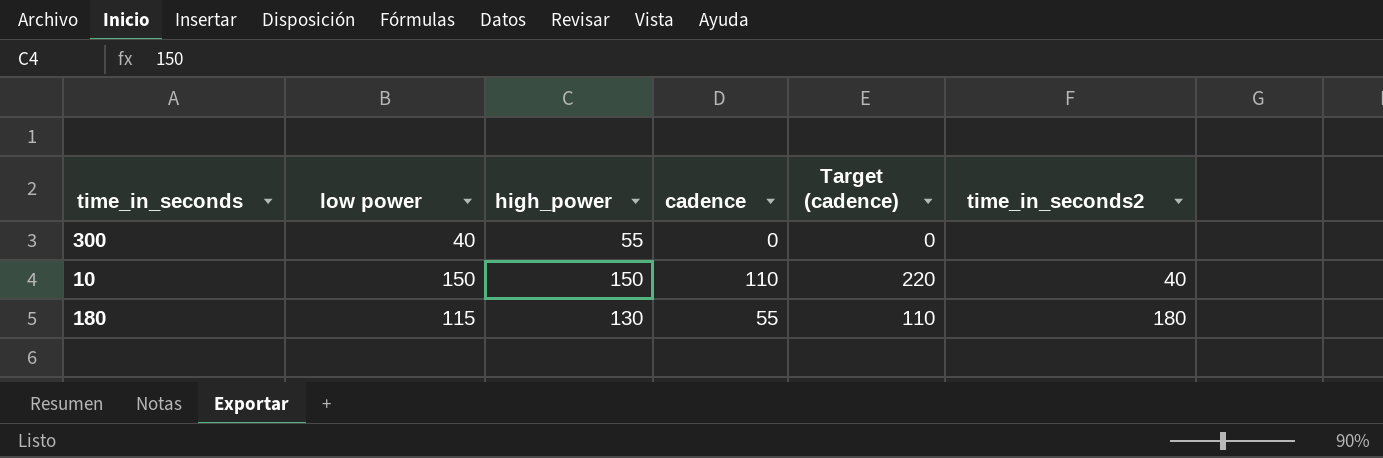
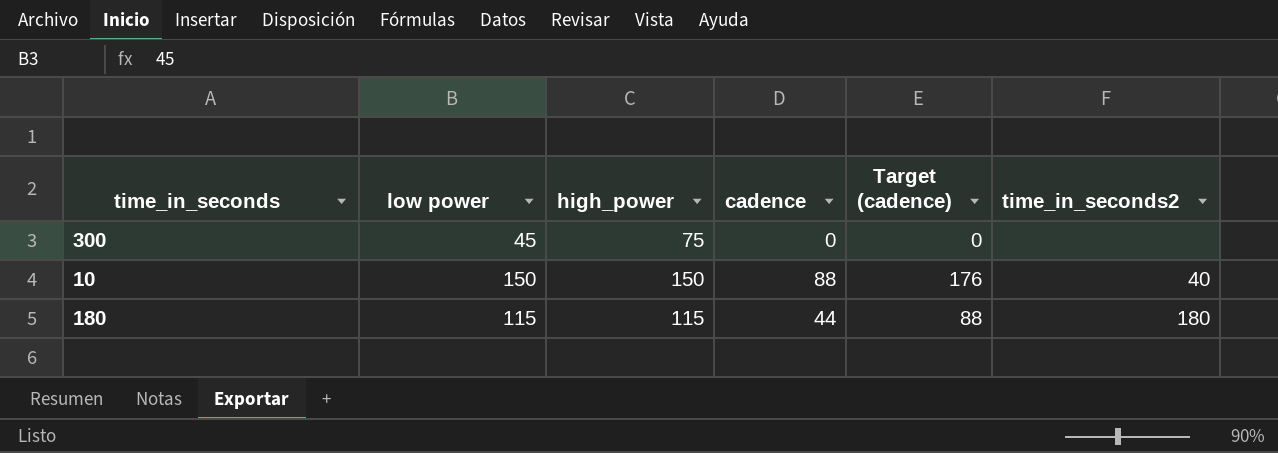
300 | low power: 40 -> 45
300 | high_power: 55 -> 75
10 | cadence: 110 -> 88
10 | Target (cadence): 220 -> 176
180 | high_power: 130 -> 115
180 | cadence: 55 -> 44
180 | Target (cadence): 110 -> 88

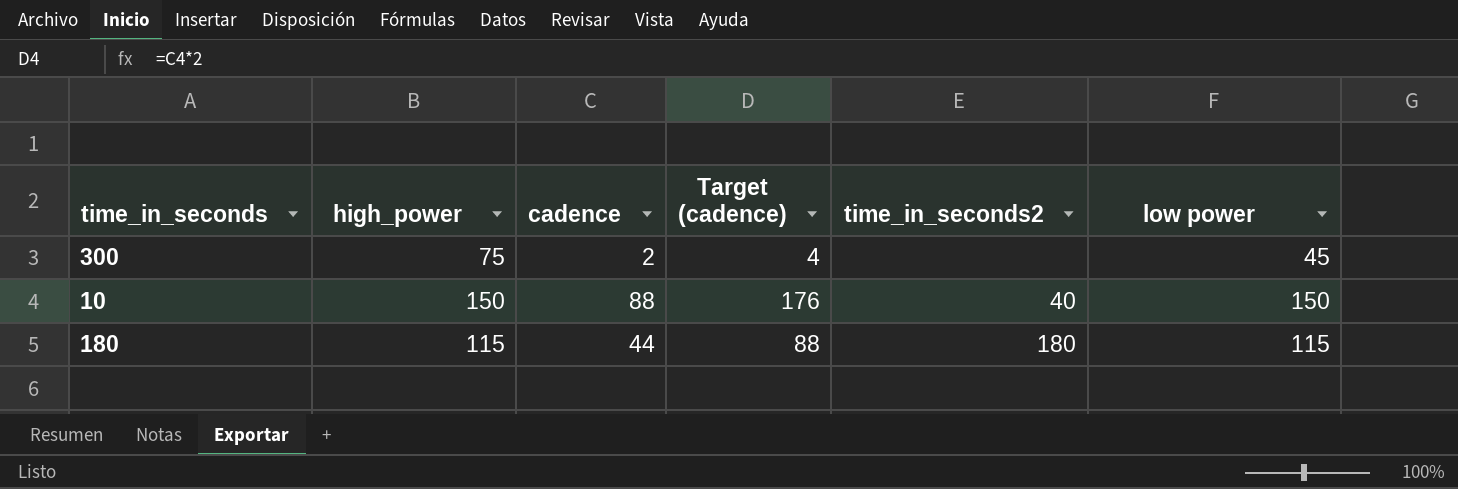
column low power | position: 2 -> 6
300 | cadence: 0 -> 2
300 | Target (cadence): 0 -> 4

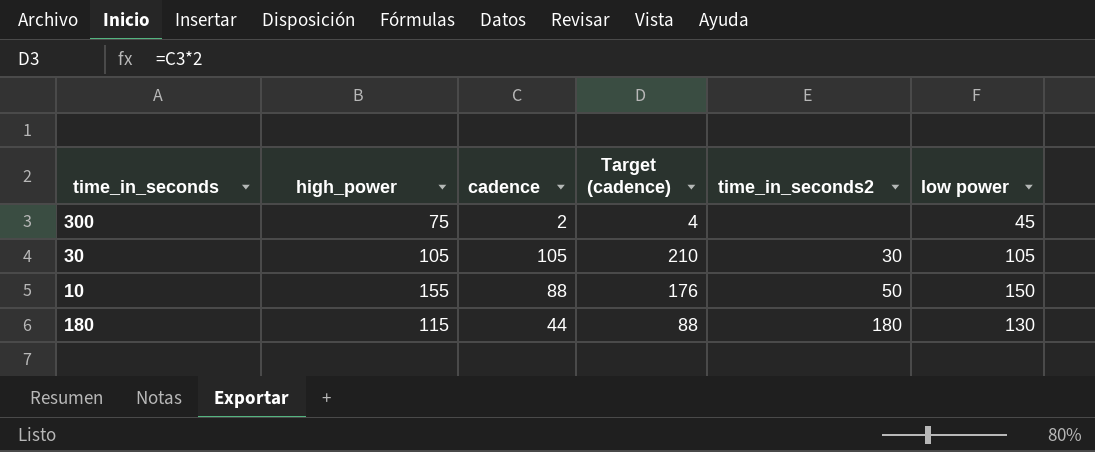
row 30: none -> 105 | 105 | 210 | 30 | 105
10 | high_power: 150 -> 155
10 | time_in_seconds2: 40 -> 50
180 | low power: 115 -> 130

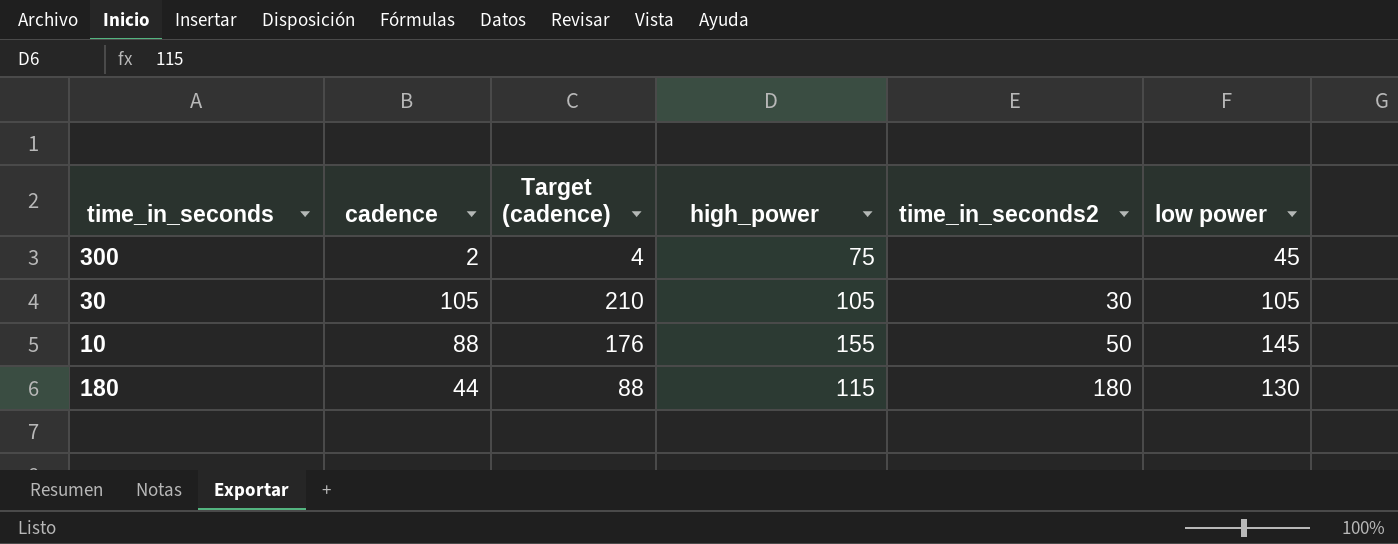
column high_power | position: 2 -> 4
10 | low power: 150 -> 145

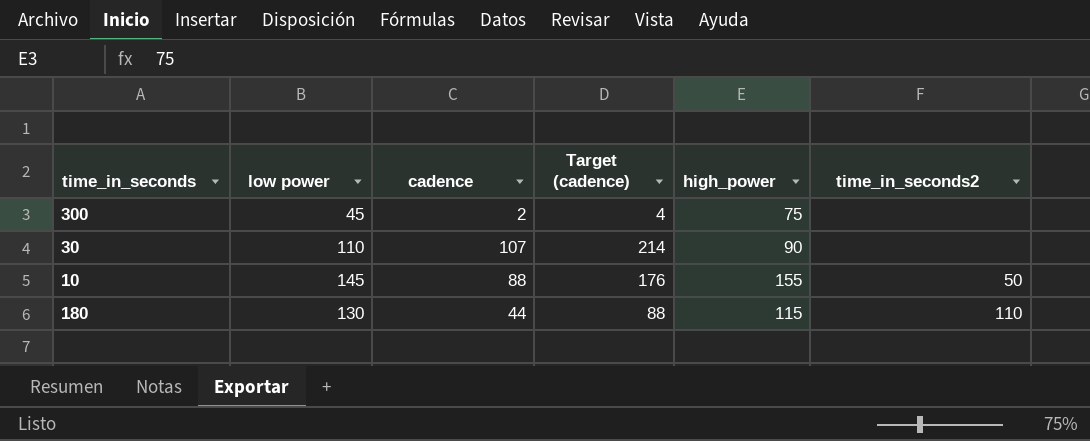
column low power | position: 6 -> 2
30 | low power: 105 -> 110
30 | cadence: 105 -> 107
30 | Target (cadence): 210 -> 214
30 | high_power: 105 -> 90
30 | time_in_seconds2: 30 -> none
180 | time_in_seconds2: 180 -> 110

